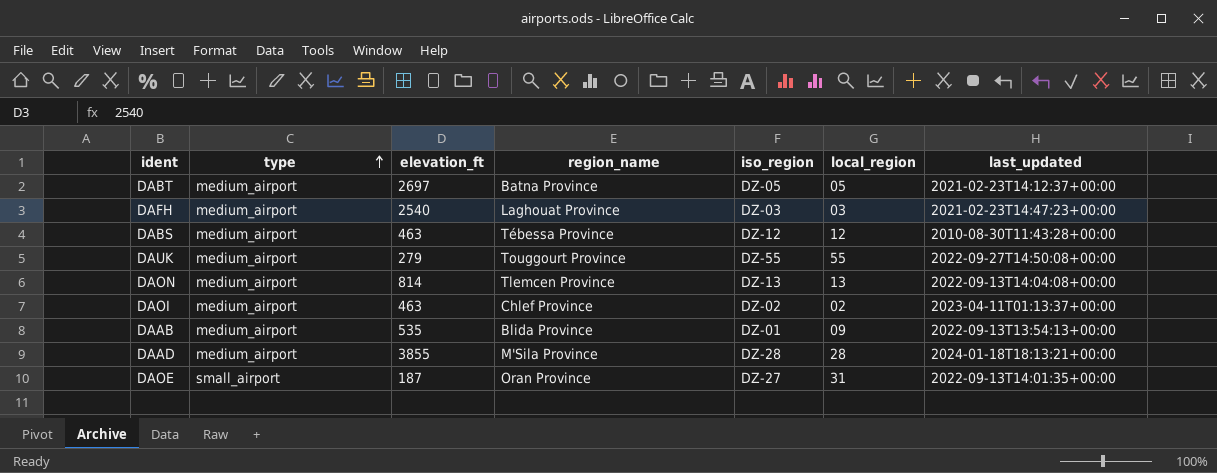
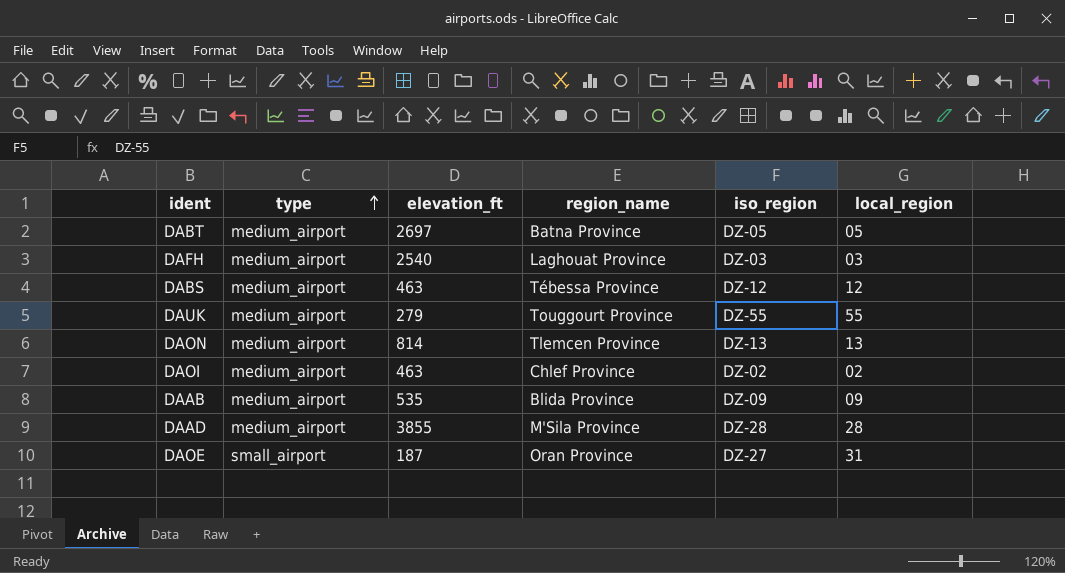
column last_updated | position: 7 -> none
DAAB | iso_region: DZ-01 -> DZ-09

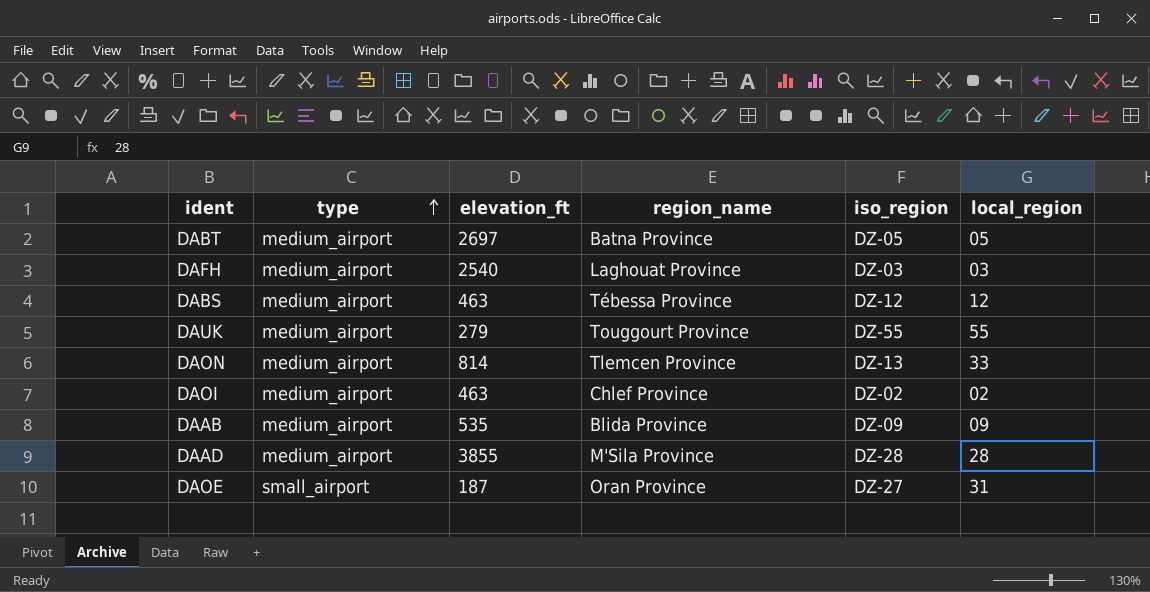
DAON | local_region: 13 -> 33

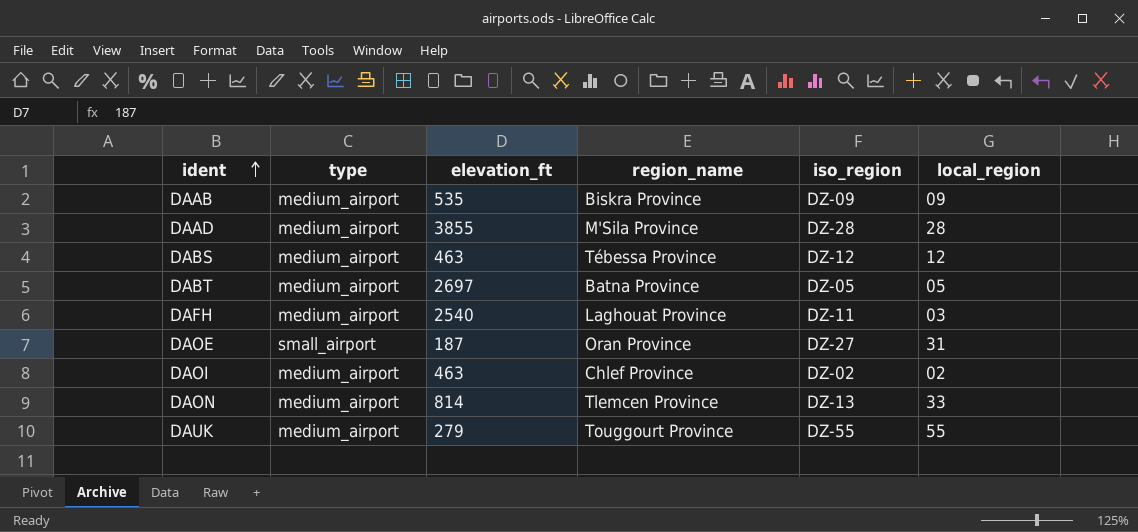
row order: type ascending -> ident ascending
DAAB | region_name: Blida Province -> Biskra Province
DAFH | iso_region: DZ-03 -> DZ-11

